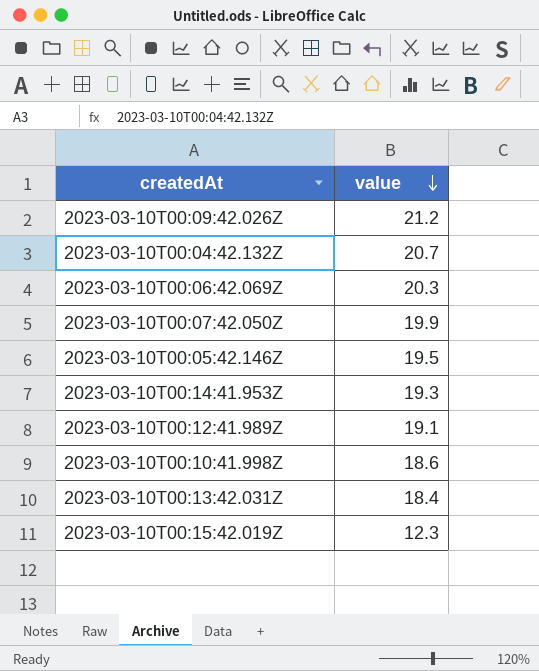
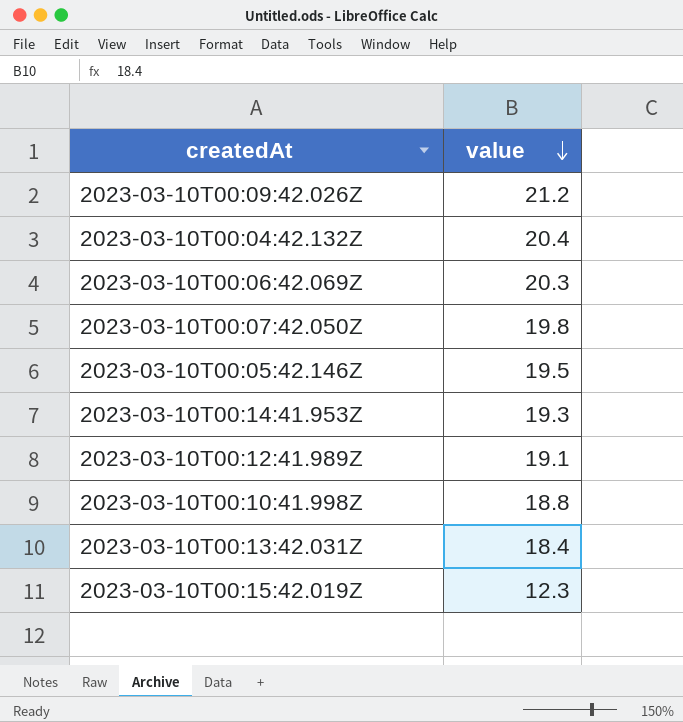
2023-03-10T00:04:42.132Z | value: 20.7 -> 20.4
2023-03-10T00:07:42.050Z | value: 19.9 -> 19.8
2023-03-10T00:10:41.998Z | value: 18.6 -> 18.8

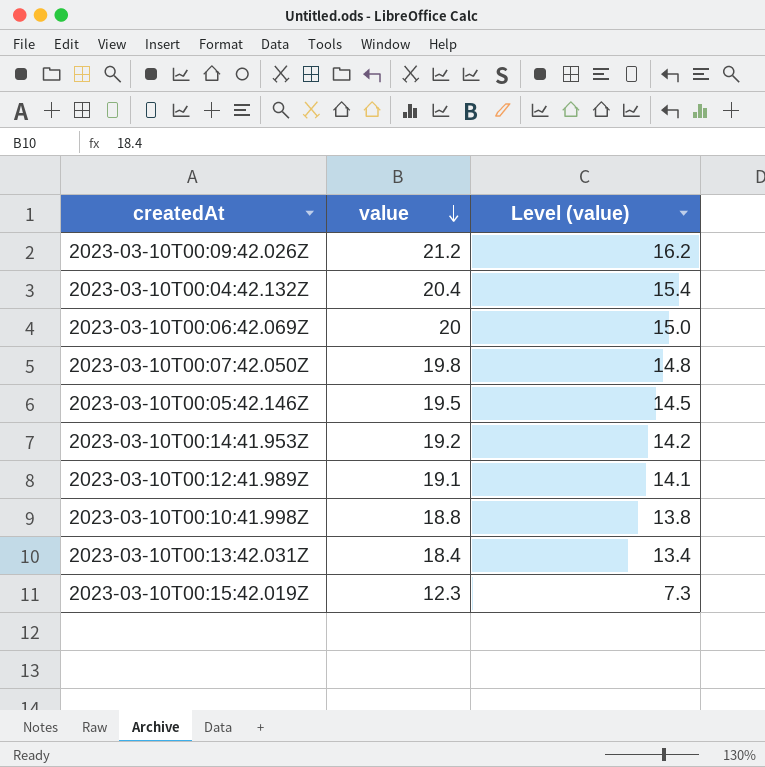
column Level (value) | formula: none -> [value] - 5
2023-03-10T00:06:42.069Z | value: 20.3 -> 20
2023-03-10T00:14:41.953Z | value: 19.3 -> 19.2

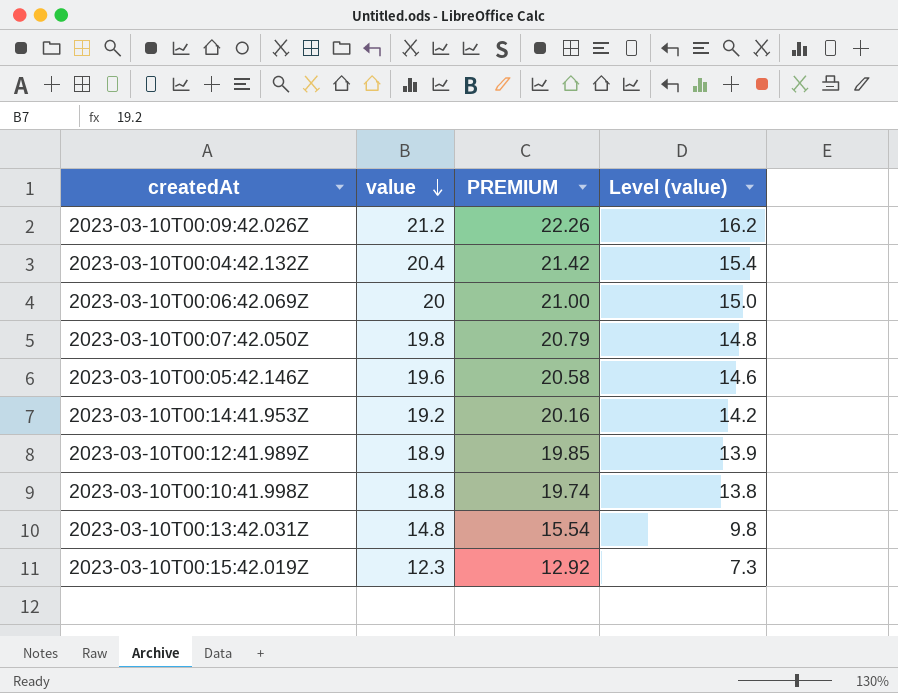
column PREMIUM | formula: none -> [value] * 1.05
2023-03-10T00:05:42.146Z | value: 19.5 -> 19.6
2023-03-10T00:05:42.146Z | Level (value): 14.5 -> 14.6
2023-03-10T00:12:41.989Z | value: 19.1 -> 18.9
2023-03-10T00:12:41.989Z | Level (value): 14.1 -> 13.9
2023-03-10T00:13:42.031Z | value: 18.4 -> 14.8
2023-03-10T00:13:42.031Z | Level (value): 13.4 -> 9.8

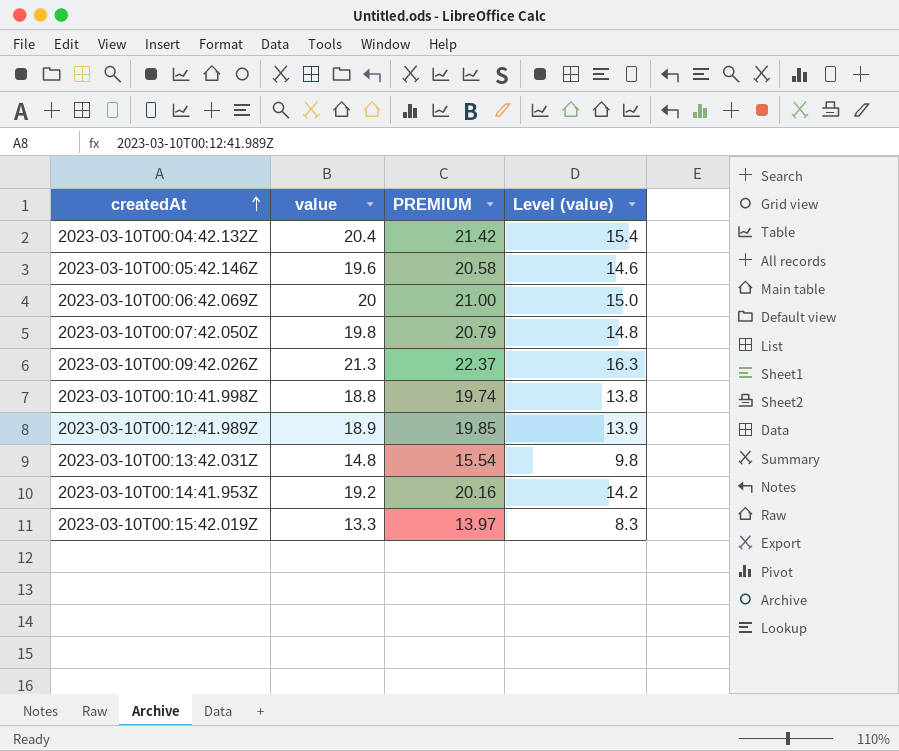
row order: value descending -> createdAt ascending
2023-03-10T00:09:42.026Z | value: 21.2 -> 21.3
2023-03-10T00:09:42.026Z | PREMIUM: 22.26 -> 22.37
2023-03-10T00:09:42.026Z | Level (value): 16.2 -> 16.3
2023-03-10T00:15:42.019Z | value: 12.3 -> 13.3
2023-03-10T00:15:42.019Z | PREMIUM: 12.92 -> 13.97
2023-03-10T00:15:42.019Z | Level (value): 7.3 -> 8.3

